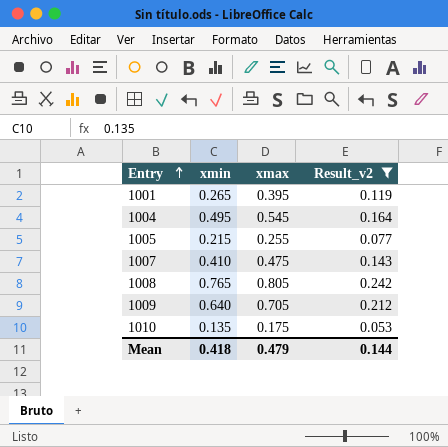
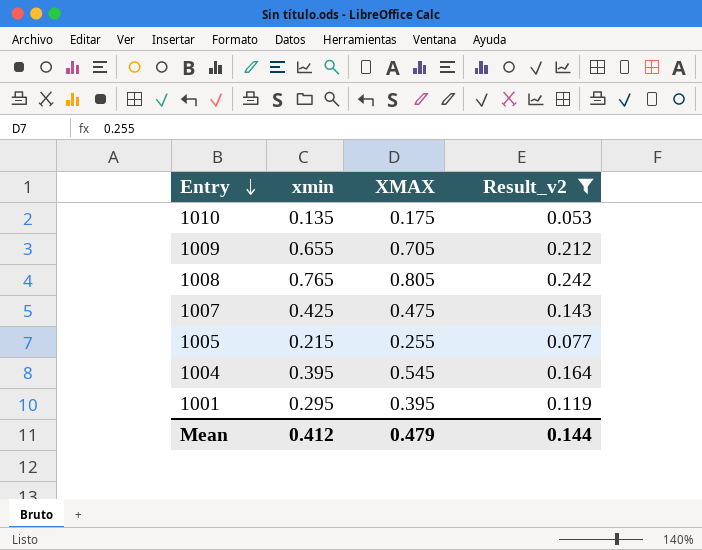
row order: Entry ascending -> Entry descending
column name: xmax -> XMAX
1009 | xmin: 0.640 -> 0.655
1007 | xmin: 0.410 -> 0.425
1004 | xmin: 0.495 -> 0.395
1001 | xmin: 0.265 -> 0.295
Mean | xmin: 0.418 -> 0.412

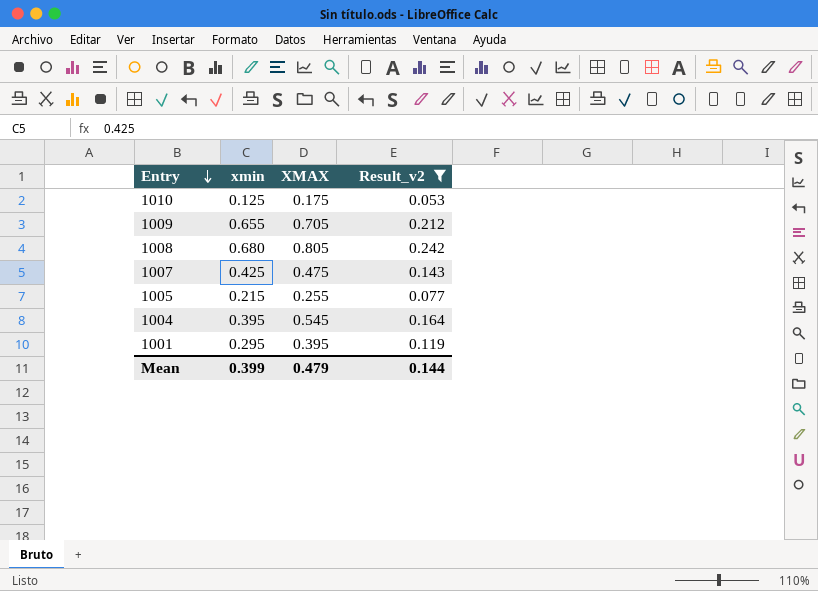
1010 | xmin: 0.135 -> 0.125
1008 | xmin: 0.765 -> 0.680
Mean | xmin: 0.412 -> 0.399

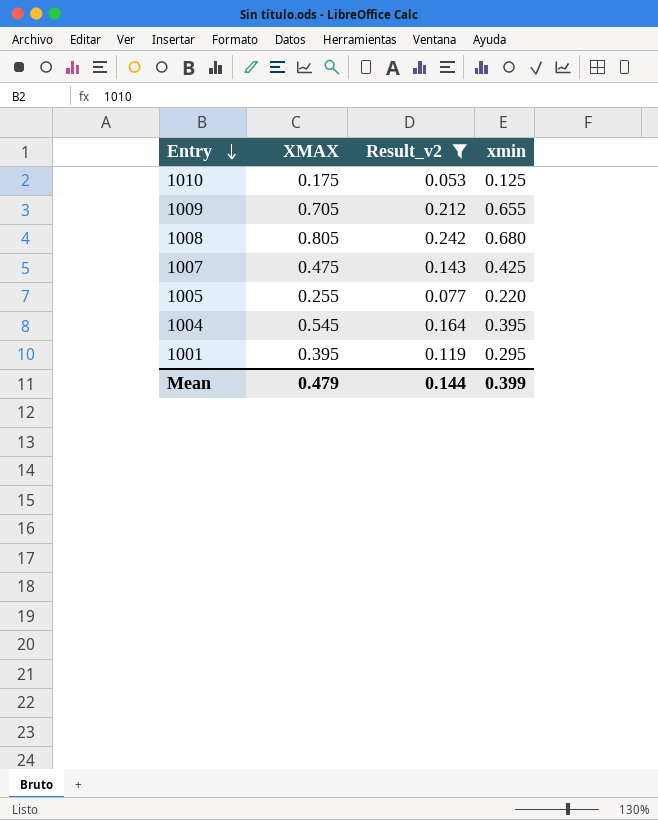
column xmin | position: 2 -> 4
1005 | xmin: 0.215 -> 0.220

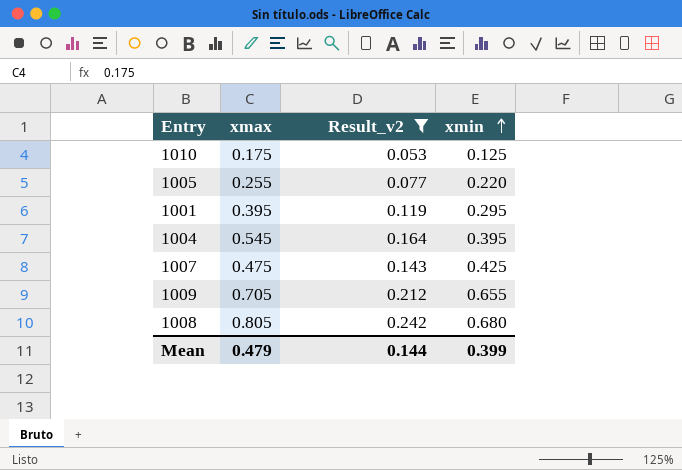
row order: Entry descending -> xmin ascending
column name: XMAX -> xmax

